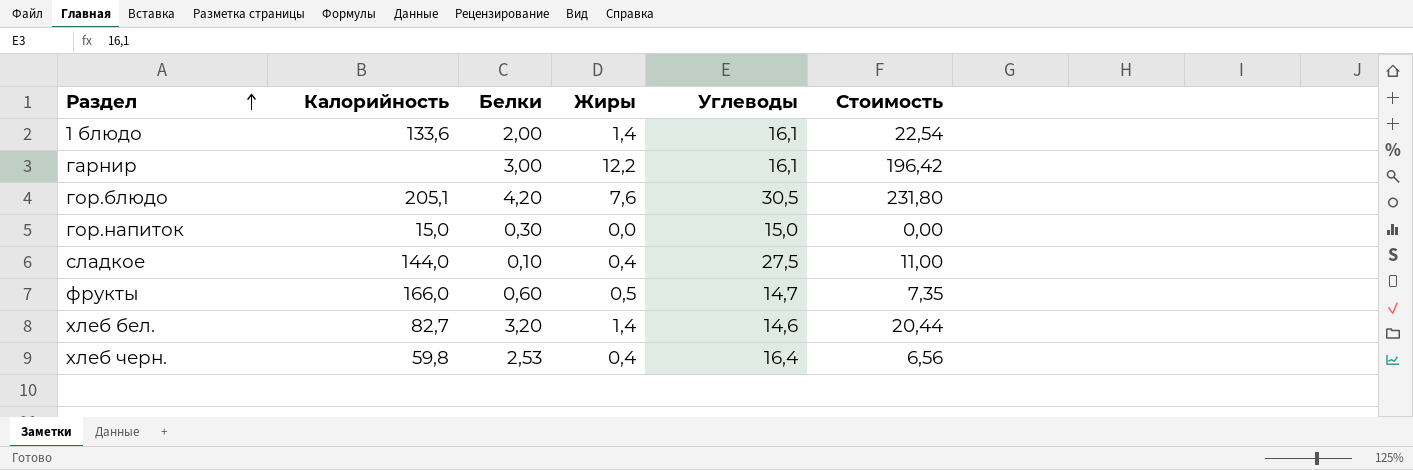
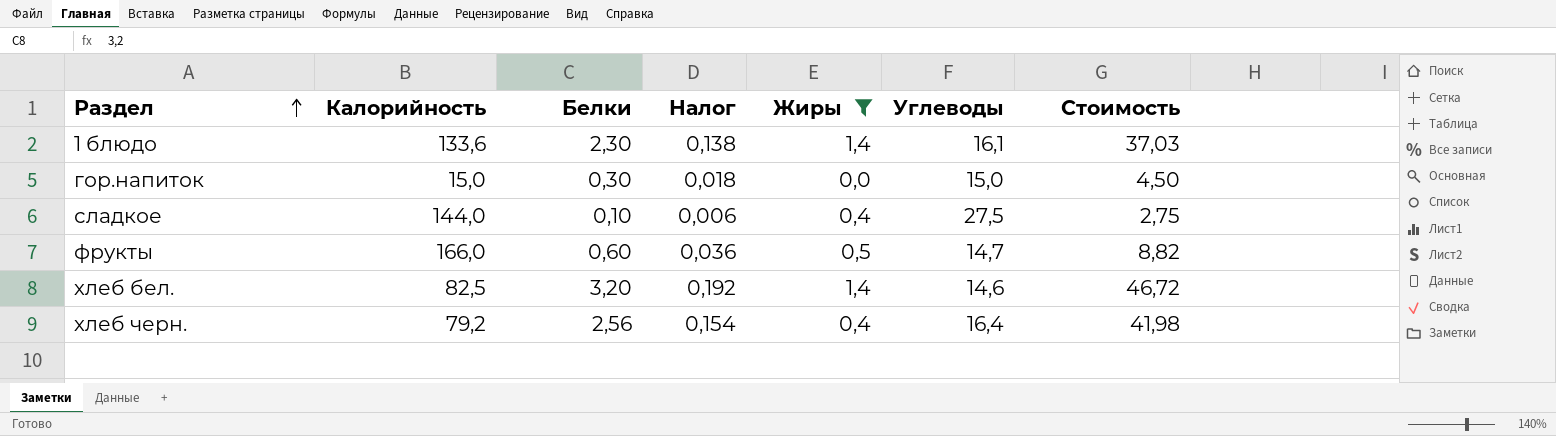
filter: none -> Жиры <= 1,4
column Налог | formula: none -> [Белки] * 0,06
column Стоимость | formula: [Жиры] * [Углеводы] -> [Белки] * [Углеводы]
1 блюдо | Белки: 2,00 -> 2,30
хлеб бел. | Калорийность: 82,7 -> 82,5
хлеб черн. | Калорийность: 59,8 -> 79,2
хлеб черн. | Белки: 2,53 -> 2,56

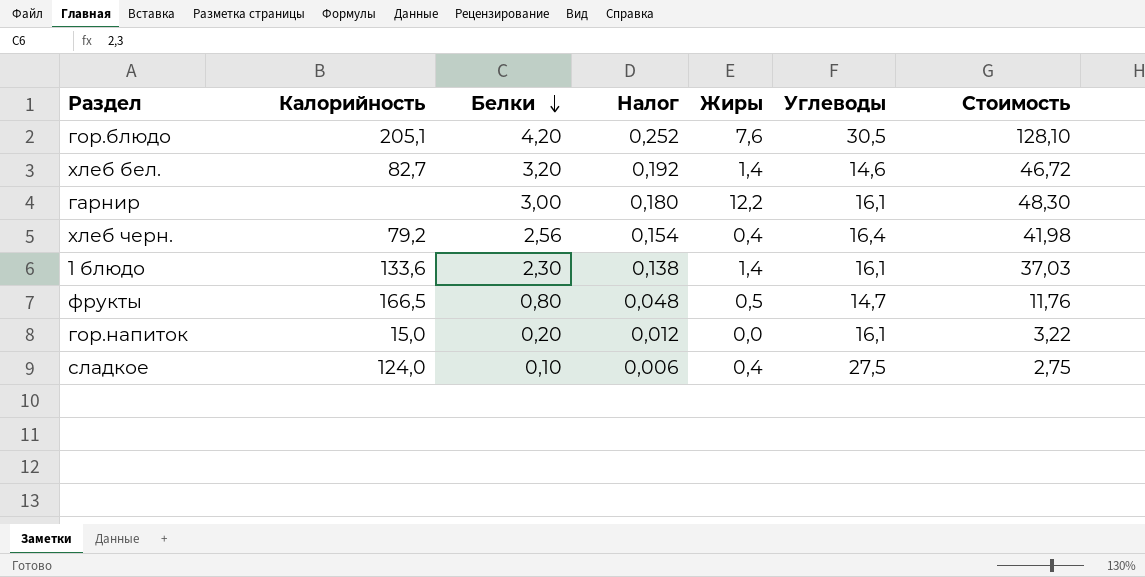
filter: Жиры <= 1,4 -> none
row order: Раздел ascending -> Белки descending
хлеб бел. | Калорийность: 82,5 -> 82,7
фрукты | Калорийность: 166,0 -> 166,5
фрукты | Белки: 0,60 -> 0,80
фрукты | Налог: 0,036 -> 0,048
фрукты | Стоимость: 8,82 -> 11,76
гор.напиток | Белки: 0,30 -> 0,20
гор.напиток | Налог: 0,018 -> 0,012
гор.напиток | Углеводы: 15,0 -> 16,1
гор.напиток | Стоимость: 4,50 -> 3,22
сладкое | Калорийность: 144,0 -> 124,0

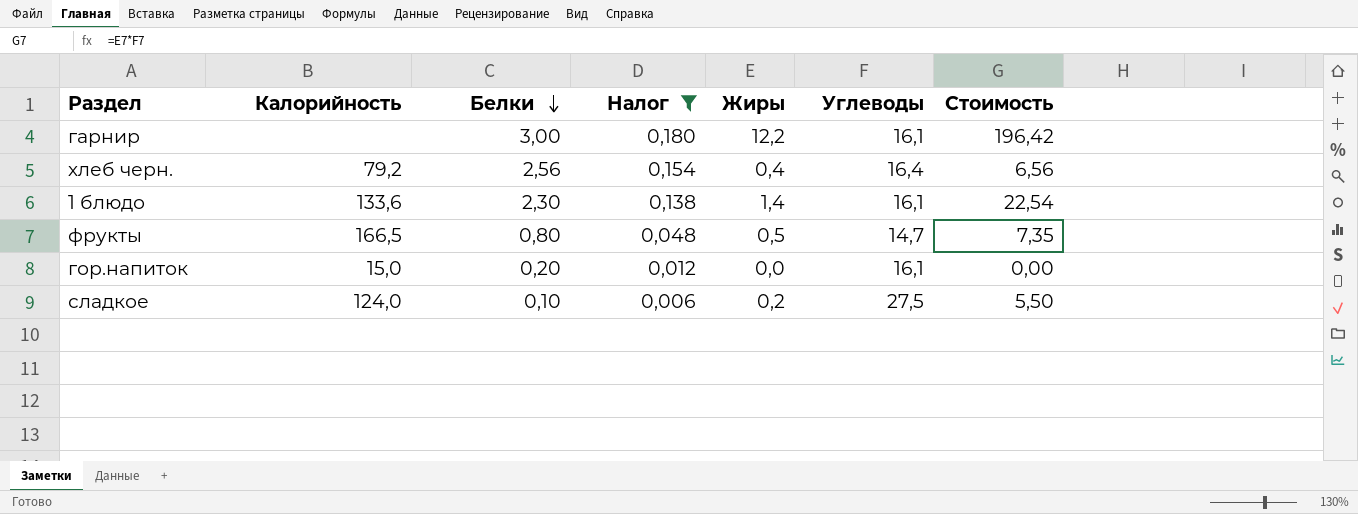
filter: none -> Налог <= 0,180
column Стоимость | formula: [Белки] * [Углеводы] -> [Жиры] * [Углеводы]
сладкое | Жиры: 0,4 -> 0,2

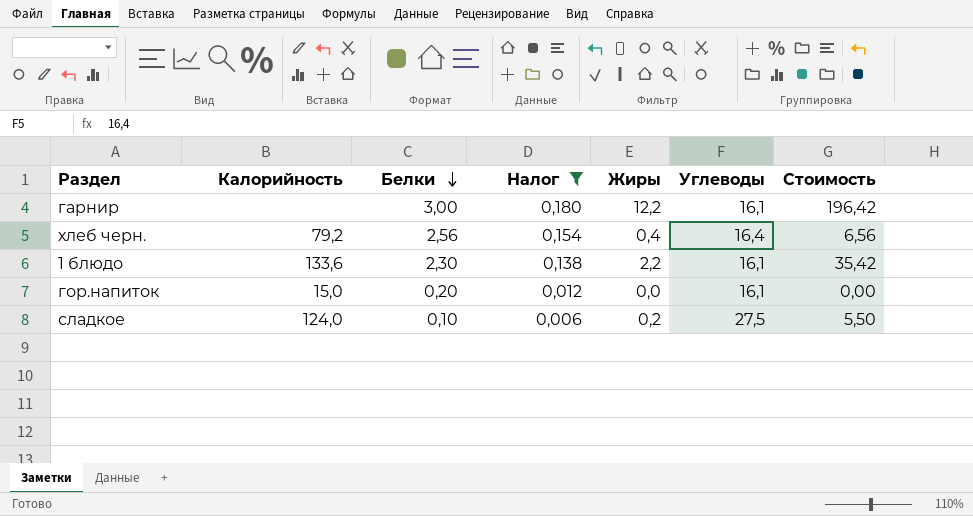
row фрукты: 166,5 | 0,80 | 0,048 | 0,5 | 14,7 | 7,35 -> none
1 блюдо | Жиры: 1,4 -> 2,2
1 блюдо | Стоимость: 22,54 -> 35,42

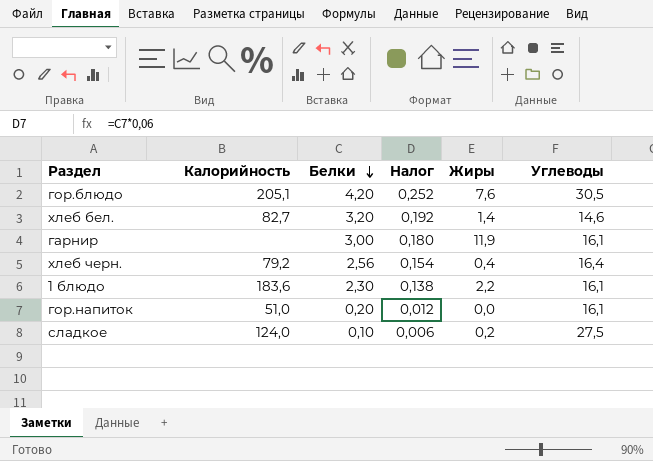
filter: Налог <= 0,180 -> none
column Стоимость | formula: [Жиры] * [Углеводы] -> none
гарнир | Жиры: 12,2 -> 11,9
1 блюдо | Калорийность: 133,6 -> 183,6
гор.напиток | Калорийность: 15,0 -> 51,0

